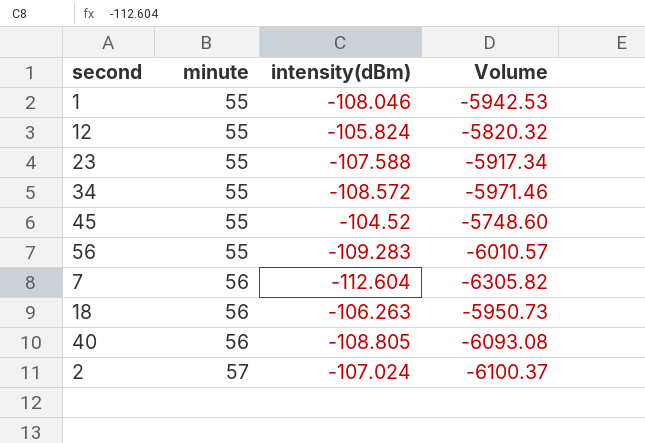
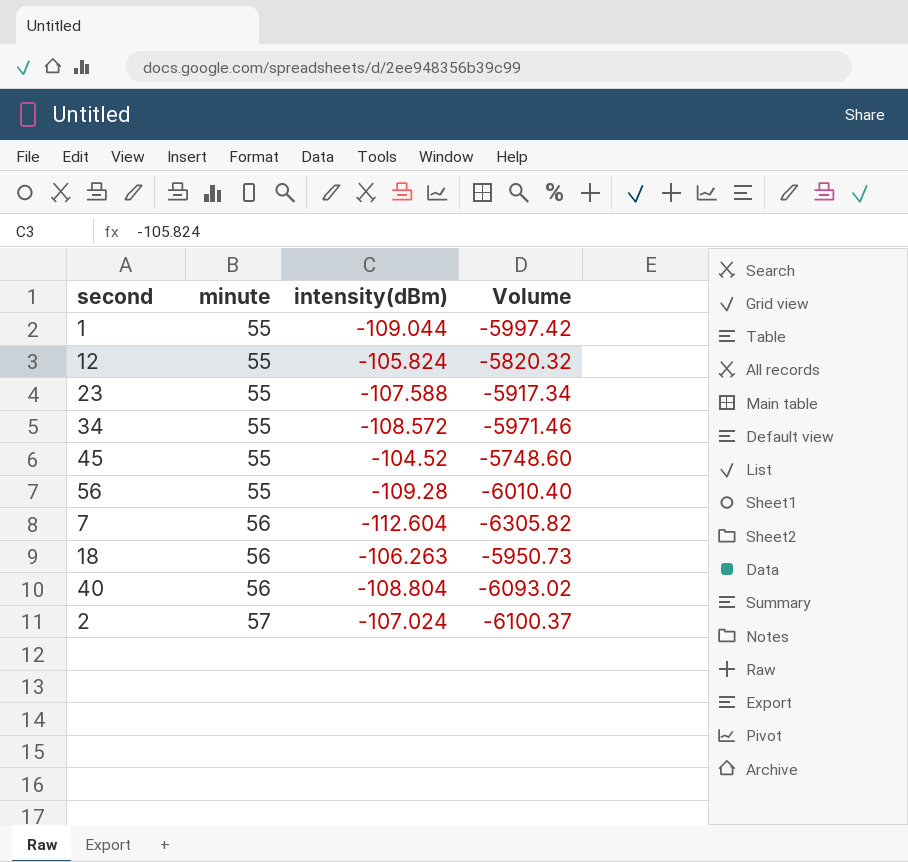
1 | intensity(dBm): -108.046 -> -109.044
1 | Volume: -5942.53 -> -5997.42
56 | intensity(dBm): -109.283 -> -109.28
56 | Volume: -6010.57 -> -6010.40
40 | intensity(dBm): -108.805 -> -108.804
40 | Volume: -6093.08 -> -6093.02

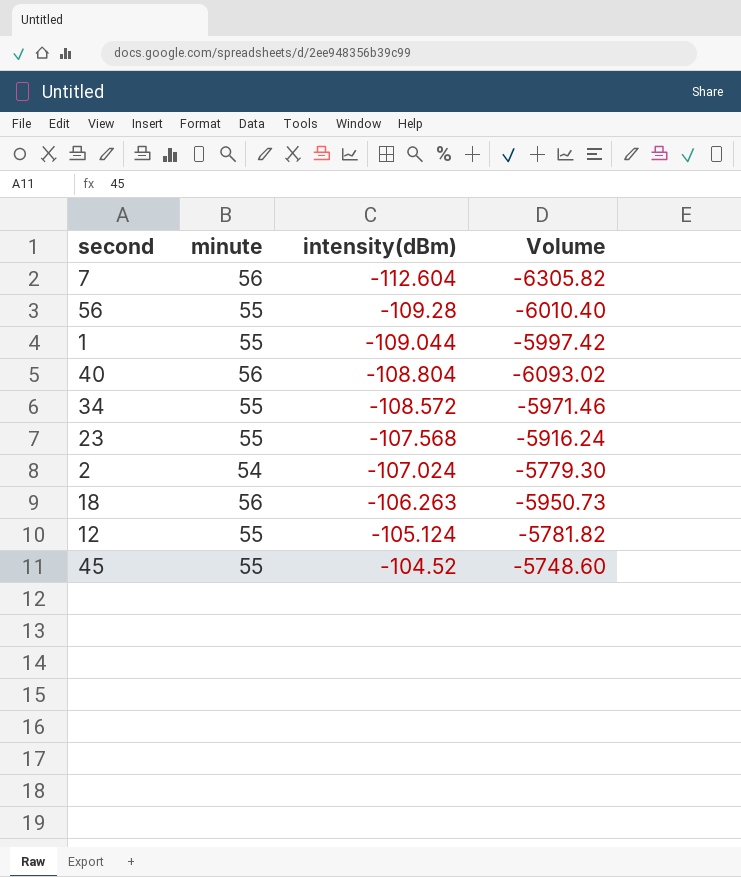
row order: minute ascending -> intensity(dBm) ascending
23 | intensity(dBm): -107.588 -> -107.568
23 | Volume: -5917.34 -> -5916.24
2 | minute: 57 -> 54
2 | Volume: -6100.37 -> -5779.30
12 | intensity(dBm): -105.824 -> -105.124
12 | Volume: -5820.32 -> -5781.82

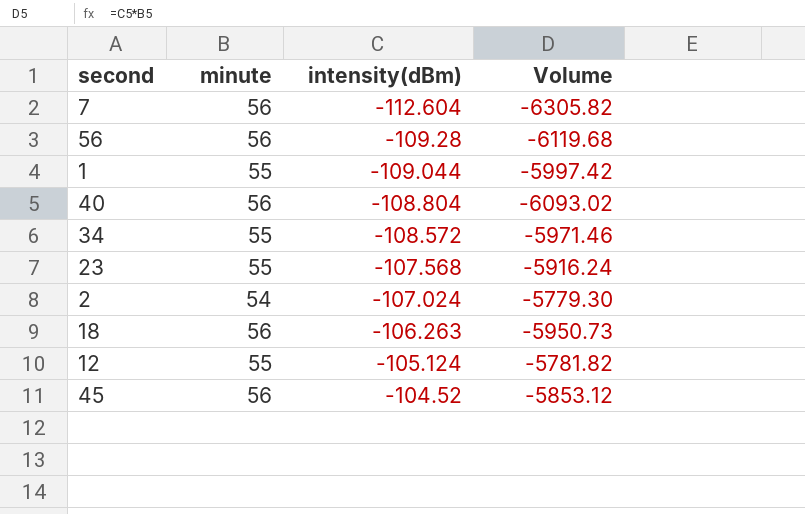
56 | minute: 55 -> 56
56 | Volume: -6010.40 -> -6119.68
45 | minute: 55 -> 56
45 | Volume: -5748.60 -> -5853.12

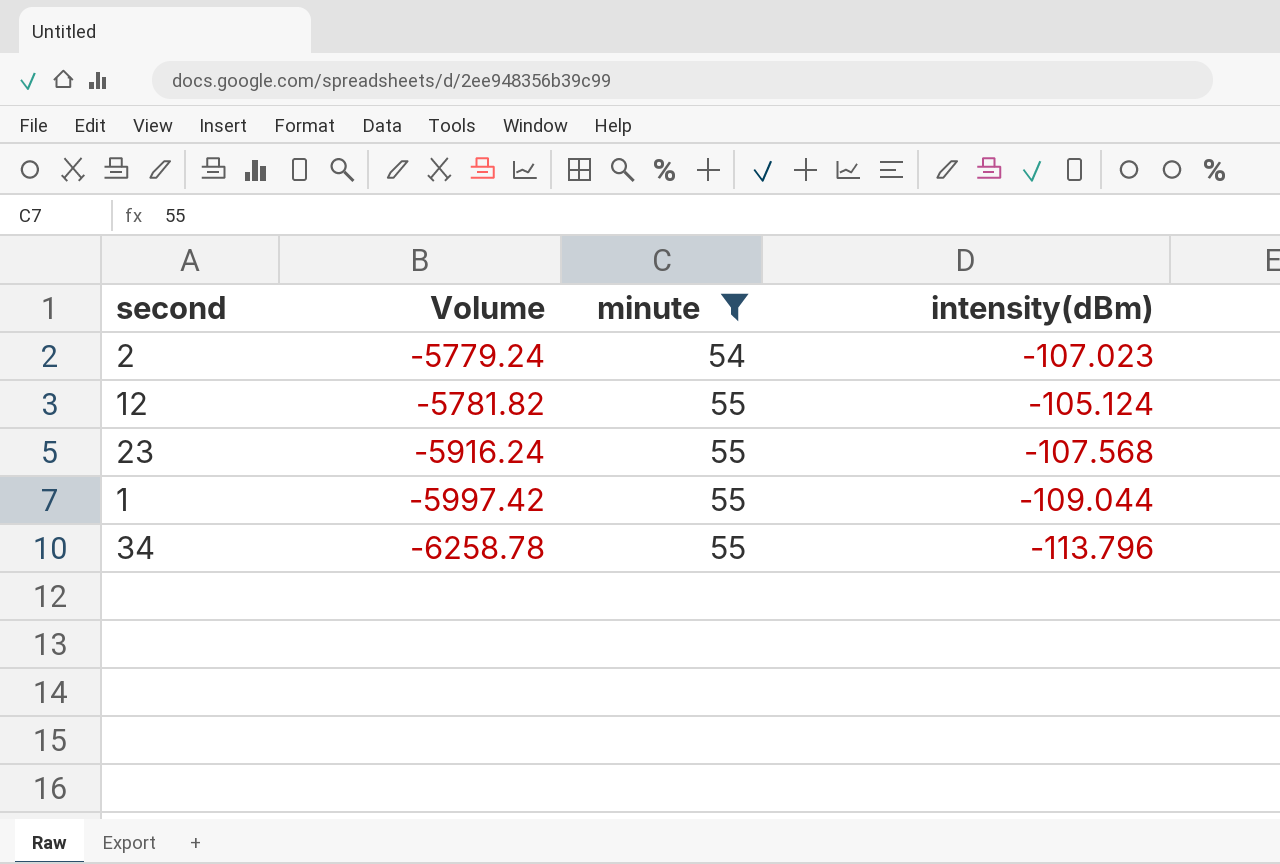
filter: none -> minute != 56
row order: intensity(dBm) ascending -> Volume descending
column Volume | position: 4 -> 2
2 | Volume: -5779.30 -> -5779.24
2 | intensity(dBm): -107.024 -> -107.023
34 | Volume: -5971.46 -> -6258.78
34 | intensity(dBm): -108.572 -> -113.796

